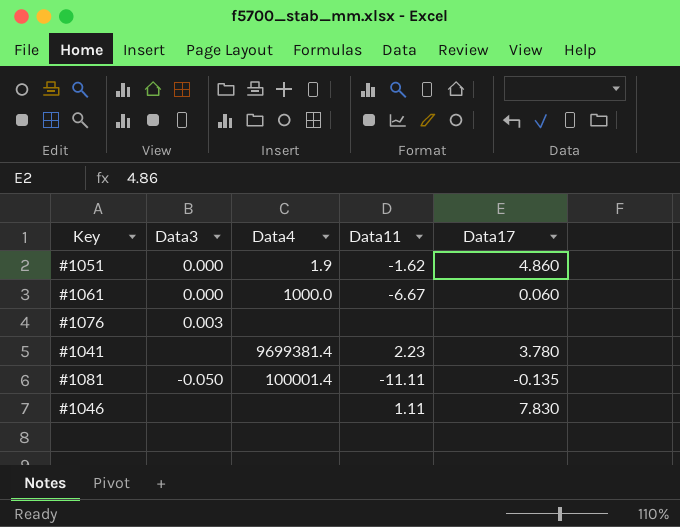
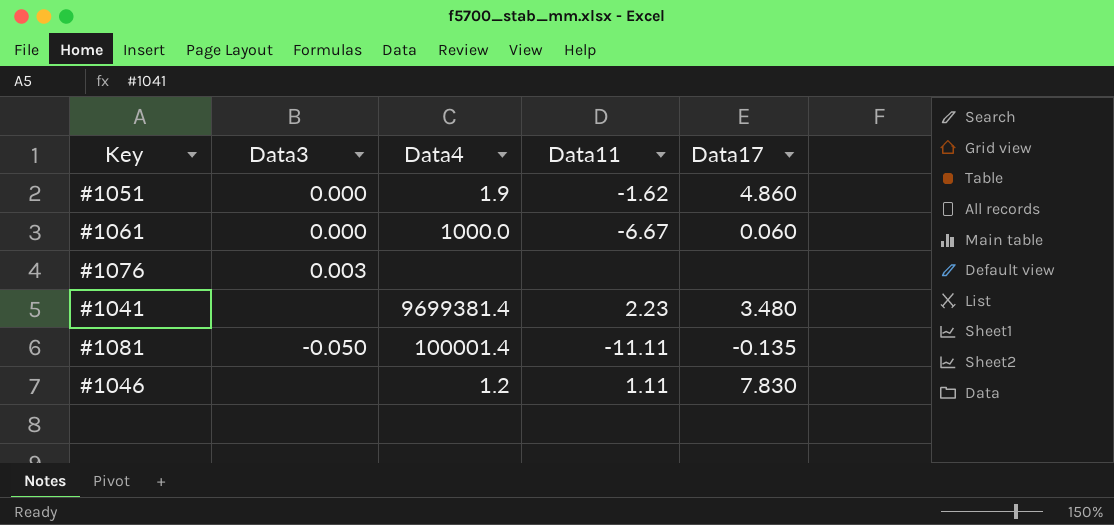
#1041 | Data17: 3.780 -> 3.480
#1046 | Data4: none -> 1.2

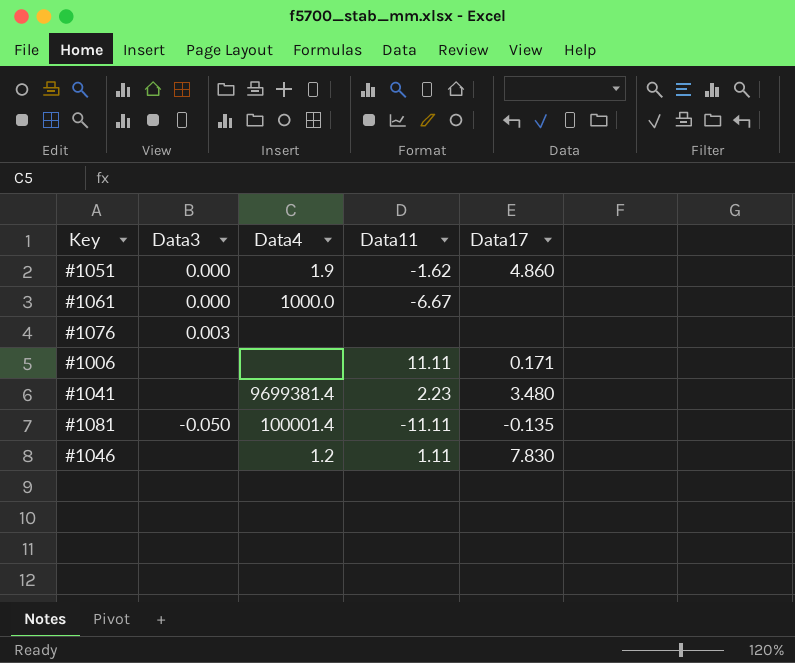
#1061 | Data17: 0.060 -> none
row #1006: none -> none | none | 11.11 | 0.171

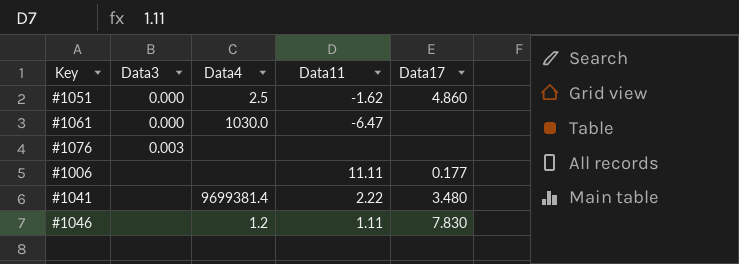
row #1081: -0.050 | 100001.4 | -11.11 | -0.135 -> none
#1051 | Data4: 1.9 -> 2.5
#1061 | Data4: 1000.0 -> 1030.0
#1061 | Data11: -6.67 -> -6.47
#1006 | Data17: 0.171 -> 0.177
#1041 | Data11: 2.23 -> 2.22

